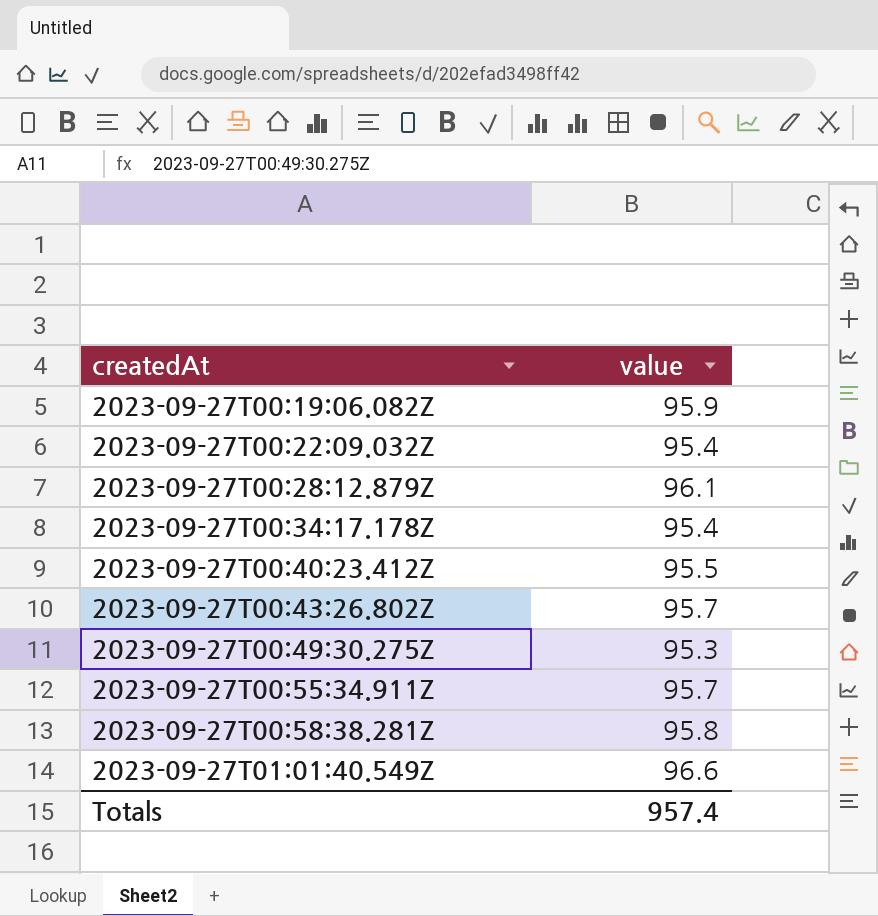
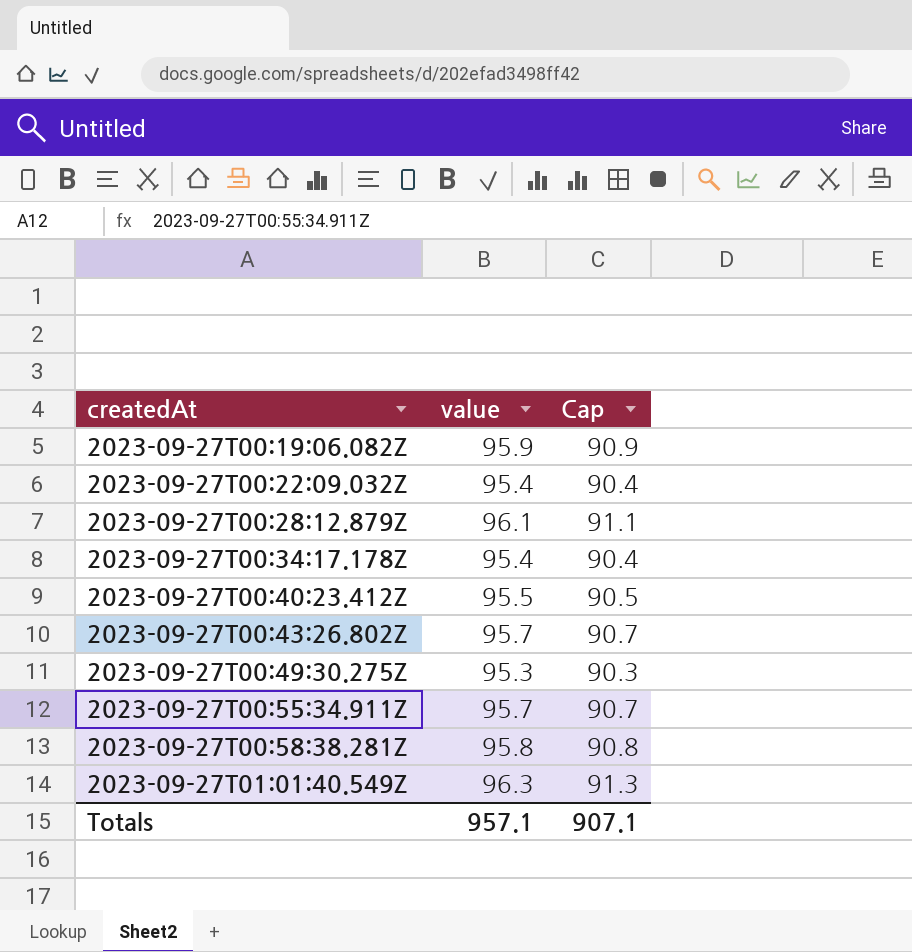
column Cap | formula: none -> [value] - 5
2023-09-27T01:01:40.549Z | value: 96.6 -> 96.3
Totals | value: 957.4 -> 957.1

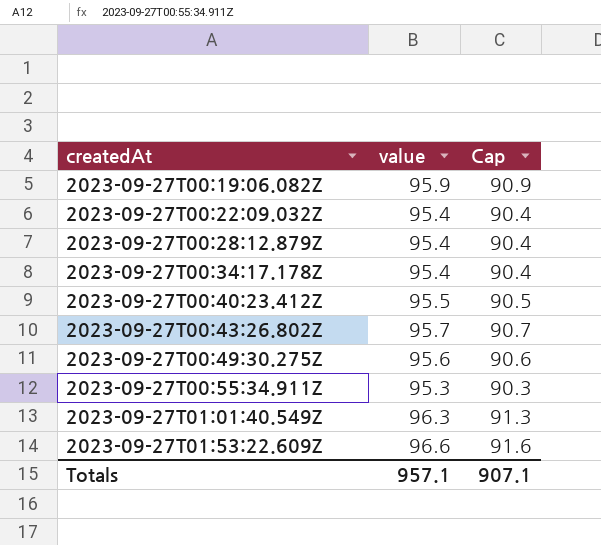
row 2023-09-27T00:58:38.281Z: 95.8 | 90.8 -> none
2023-09-27T00:28:12.879Z | value: 96.1 -> 95.4
2023-09-27T00:28:12.879Z | Cap: 91.1 -> 90.4
2023-09-27T00:49:30.275Z | value: 95.3 -> 95.6
2023-09-27T00:49:30.275Z | Cap: 90.3 -> 90.6
2023-09-27T00:55:34.911Z | value: 95.7 -> 95.3
2023-09-27T00:55:34.911Z | Cap: 90.7 -> 90.3
row 2023-09-27T01:53:22.609Z: none -> 96.6 | 91.6

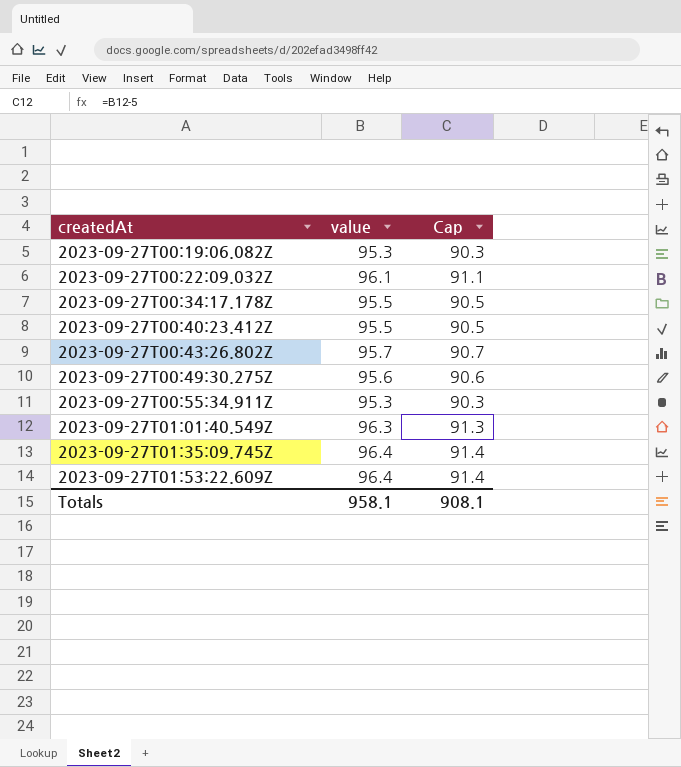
row 2023-09-27T00:28:12.879Z: 95.4 | 90.4 -> none
2023-09-27T00:19:06.082Z | value: 95.9 -> 95.3
2023-09-27T00:19:06.082Z | Cap: 90.9 -> 90.3
2023-09-27T00:22:09.032Z | value: 95.4 -> 96.1
2023-09-27T00:22:09.032Z | Cap: 90.4 -> 91.1
2023-09-27T00:34:17.178Z | value: 95.4 -> 95.5
2023-09-27T00:34:17.178Z | Cap: 90.4 -> 90.5
row 2023-09-27T01:35:09.745Z: none -> 96.4 | 91.4
2023-09-27T01:53:22.609Z | value: 96.6 -> 96.4
2023-09-27T01:53:22.609Z | Cap: 91.6 -> 91.4
Totals | value: 957.1 -> 958.1
Totals | Cap: 907.1 -> 908.1

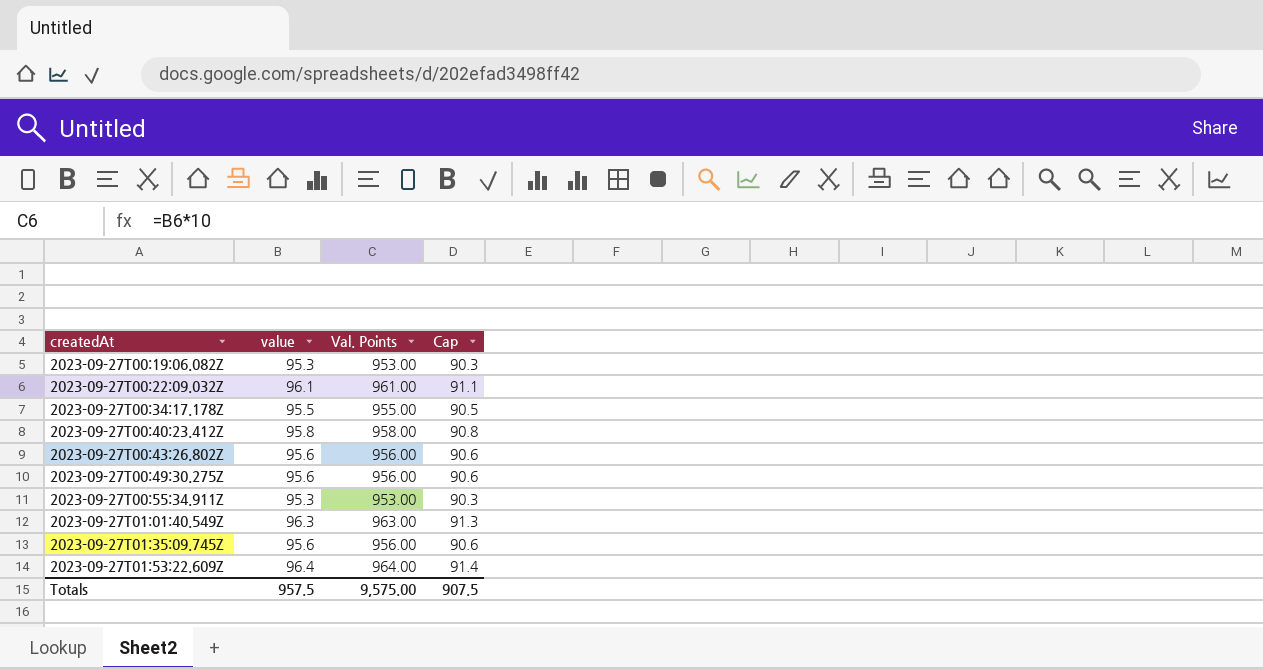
column Val. Points | formula: none -> [value] * 10
2023-09-27T00:40:23.412Z | value: 95.5 -> 95.8
2023-09-27T00:40:23.412Z | Cap: 90.5 -> 90.8
2023-09-27T00:43:26.802Z | value: 95.7 -> 95.6
2023-09-27T00:43:26.802Z | Cap: 90.7 -> 90.6
2023-09-27T01:35:09.745Z | value: 96.4 -> 95.6
2023-09-27T01:35:09.745Z | Cap: 91.4 -> 90.6
Totals | value: 958.1 -> 957.5
Totals | Cap: 908.1 -> 907.5

